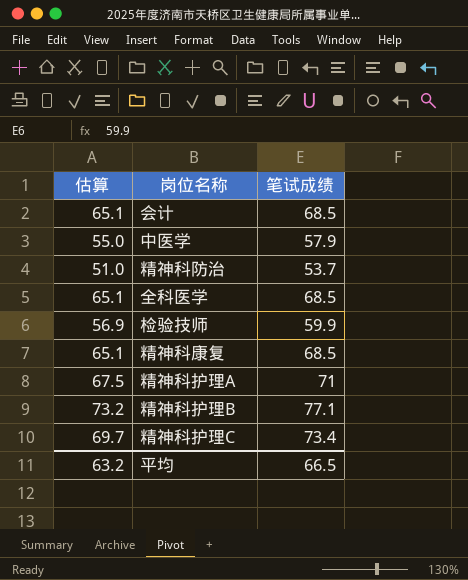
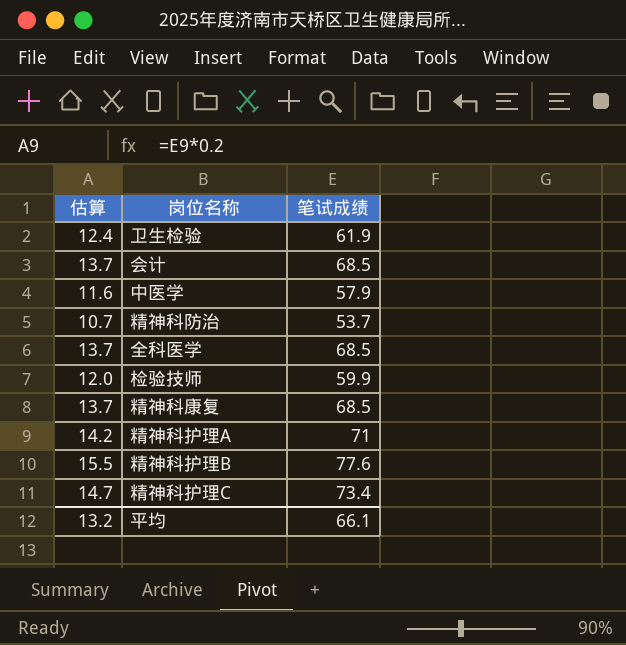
column 估算 | formula: [笔试成绩] * 0.95 -> [笔试成绩] * 0.2
row 卫生检验: none -> 12.4 | 61.9
精神科护理B | 笔试成绩: 77.1 -> 77.6
平均 | 估算: 63.2 -> 13.2
平均 | 笔试成绩: 66.5 -> 66.1

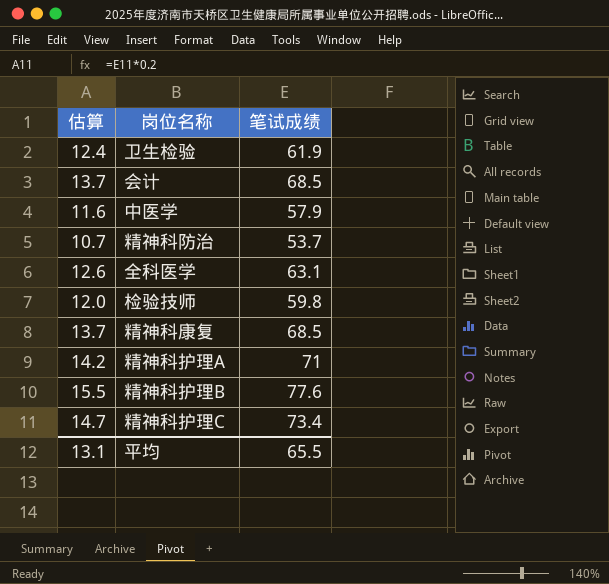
全科医学 | 估算: 13.7 -> 12.6
全科医学 | 笔试成绩: 68.5 -> 63.1
检验技师 | 笔试成绩: 59.9 -> 59.8
平均 | 估算: 13.2 -> 13.1
平均 | 笔试成绩: 66.1 -> 65.5

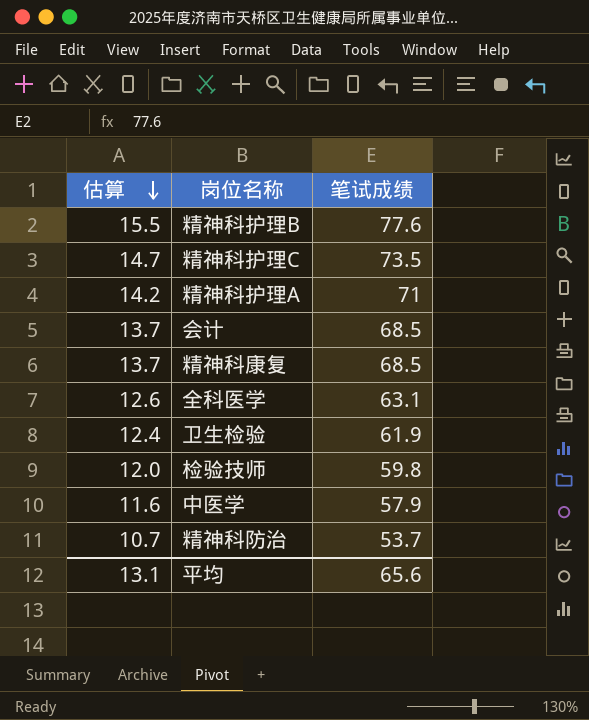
row order: none -> 估算 descending
精神科护理C | 笔试成绩: 73.4 -> 73.5
平均 | 笔试成绩: 65.5 -> 65.6

